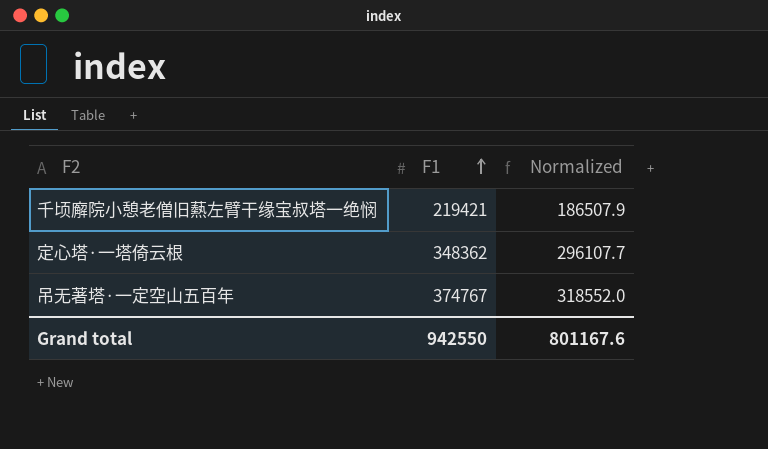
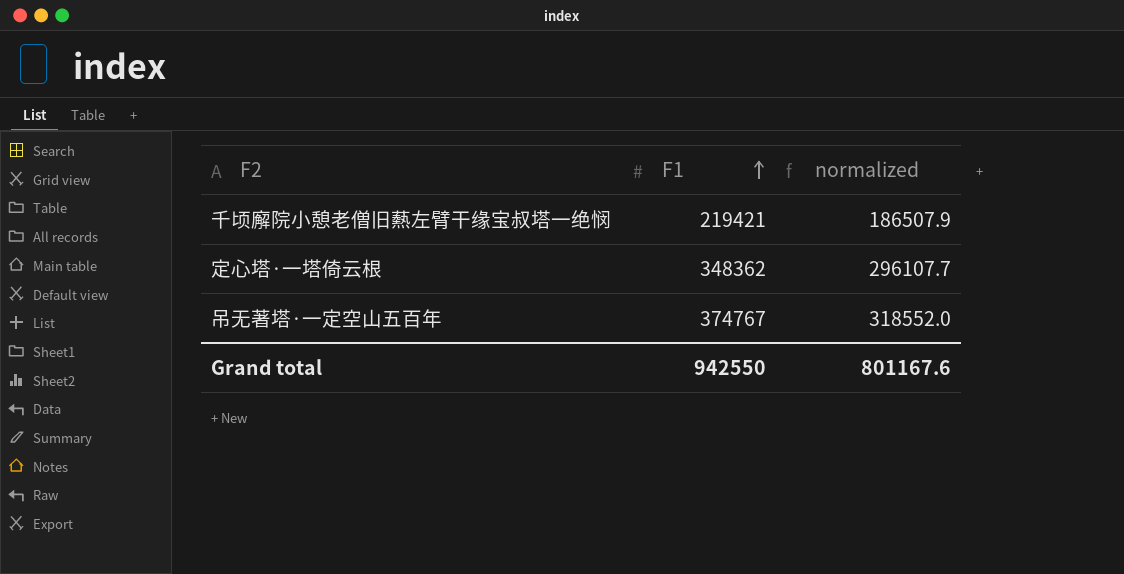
column name: Normalized -> normalized

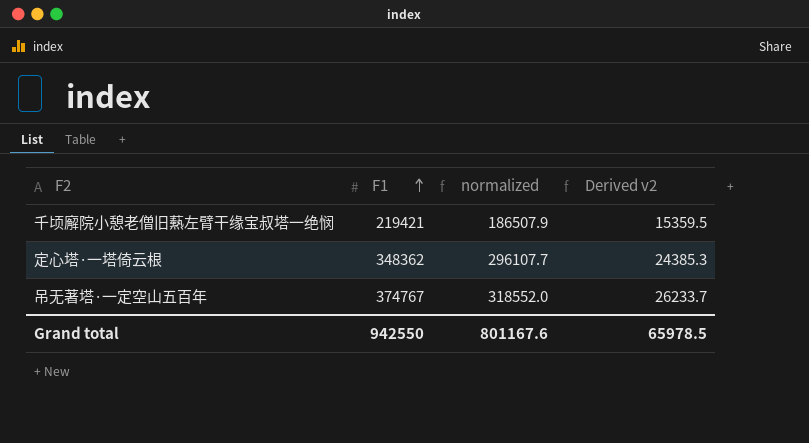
column Derived v2 | formula: none -> [F1] * 0.07

